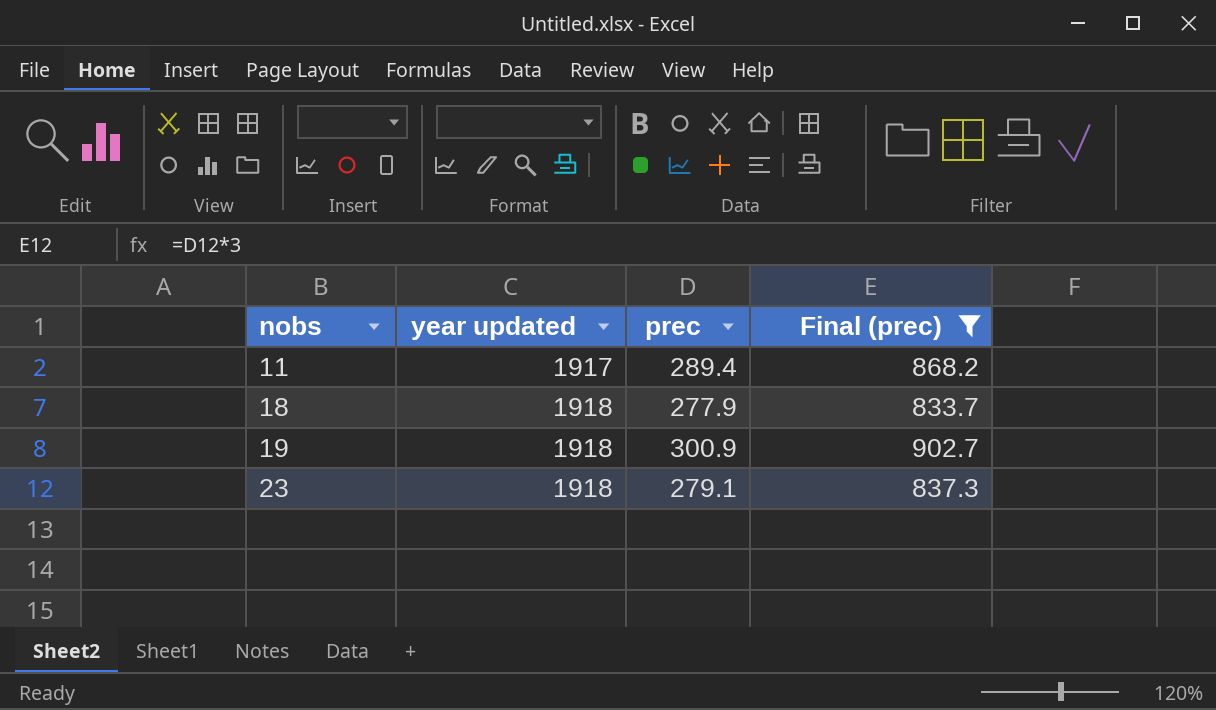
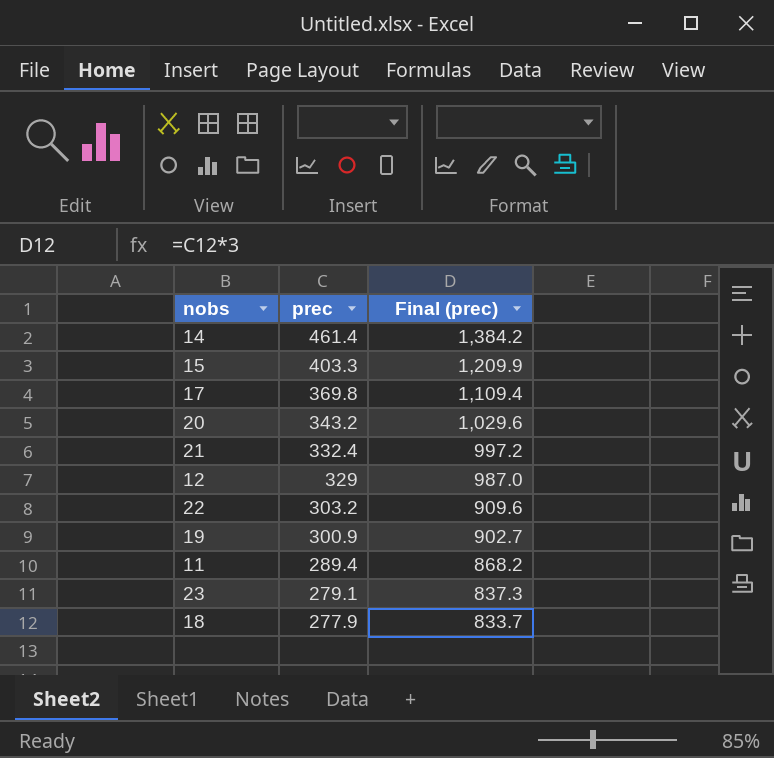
filter: Final (prec) <= 902.7 -> none
row order: nobs ascending -> prec descending
column year updated | position: 2 -> none

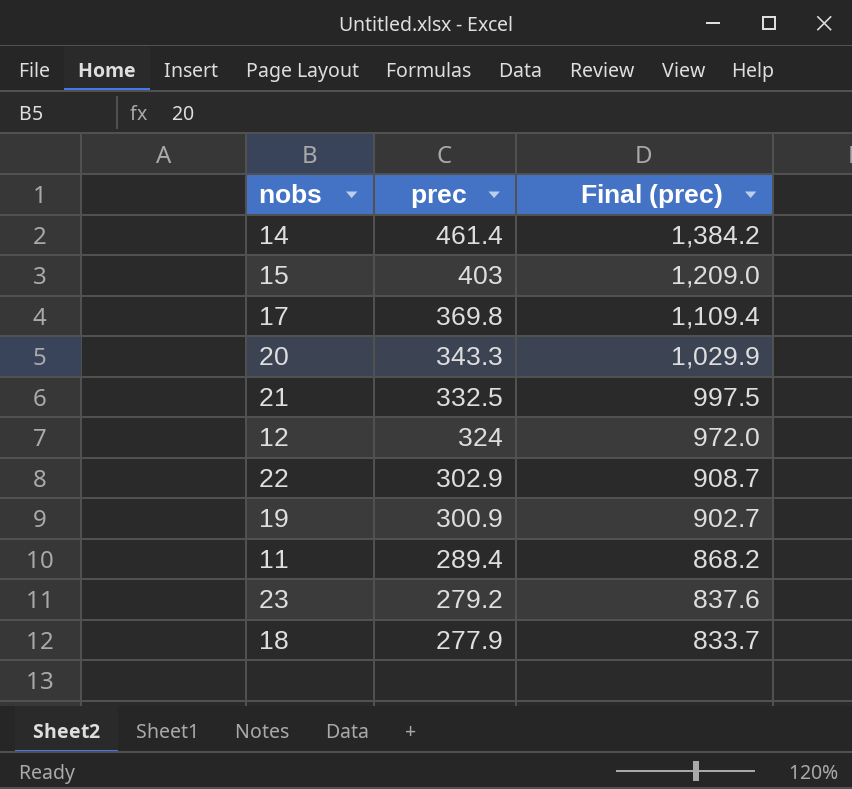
15 | prec: 403.3 -> 403
15 | Final (prec): 1,209.9 -> 1,209.0
20 | prec: 343.2 -> 343.3
20 | Final (prec): 1,029.6 -> 1,029.9
21 | prec: 332.4 -> 332.5
21 | Final (prec): 997.2 -> 997.5
12 | prec: 329 -> 324
12 | Final (prec): 987.0 -> 972.0
22 | prec: 303.2 -> 302.9
22 | Final (prec): 909.6 -> 908.7
23 | prec: 279.1 -> 279.2
23 | Final (prec): 837.3 -> 837.6

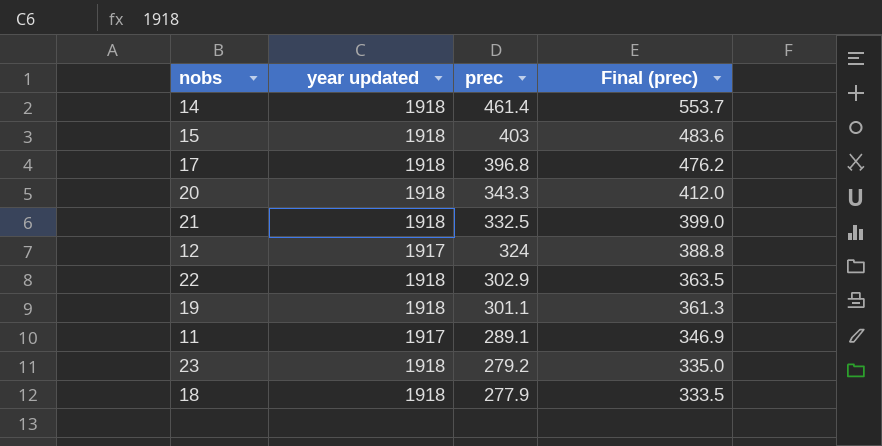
column year updated | position: none -> 2
column Final (prec) | formula: [prec] * 3 -> [prec] * 1.2
17 | prec: 369.8 -> 396.8
19 | prec: 300.9 -> 301.1
11 | prec: 289.4 -> 289.1

